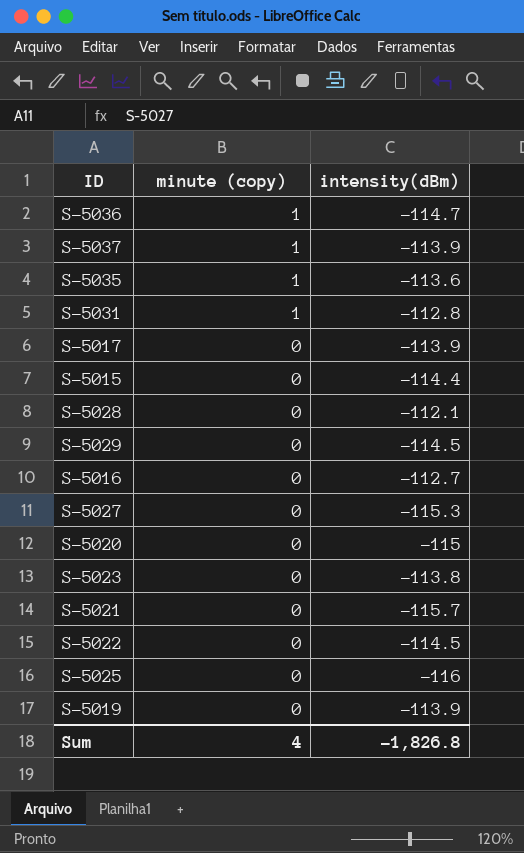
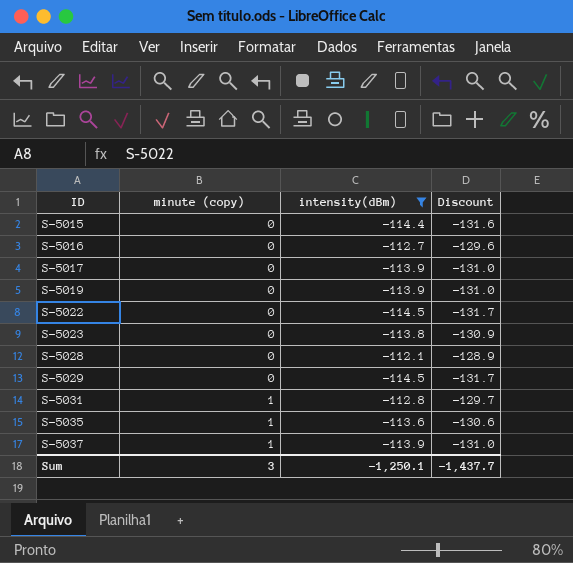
filter: none -> intensity(dBm) >= -114.5
row order: minute (copy) descending -> ID ascending
column Discount | formula: none -> [intensity(dBm)] * 1.15
Sum | minute (copy): 4 -> 3
Sum | intensity(dBm): -1,826.8 -> -1,250.1

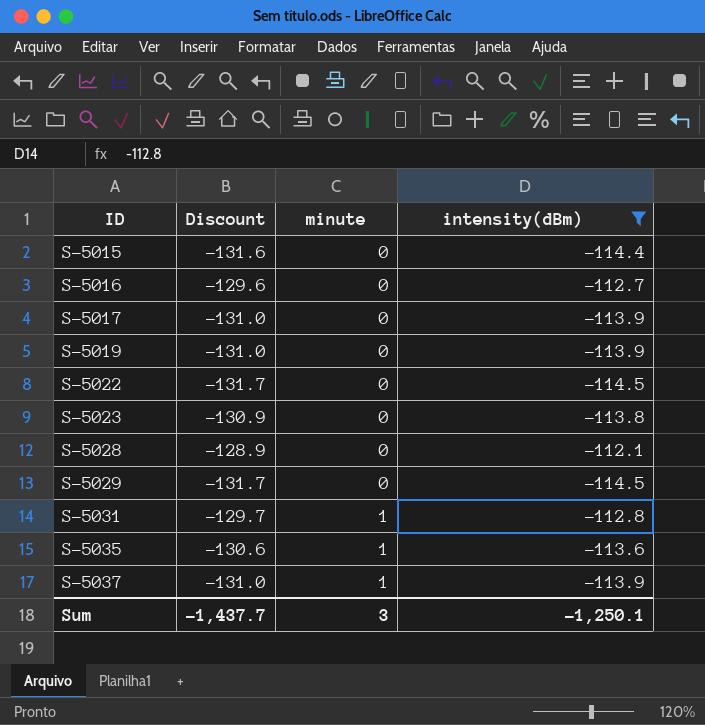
column Discount | position: 4 -> 2
column name: minute (copy) -> minute

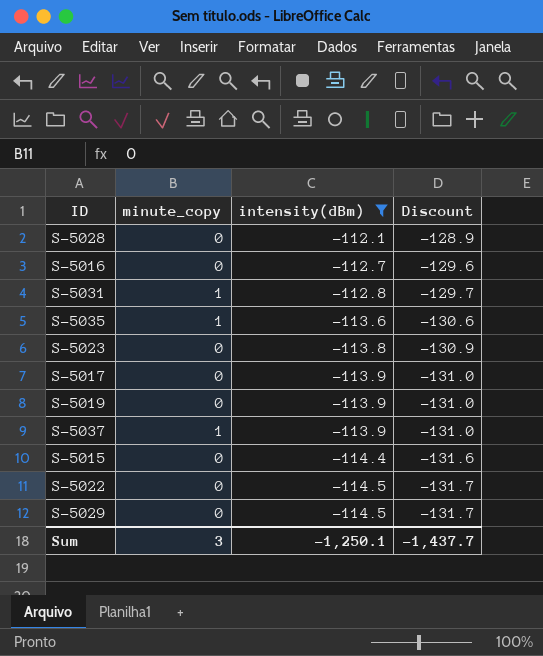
row order: ID ascending -> intensity(dBm) descending
column name: minute -> minute_copy
column Discount | position: 2 -> 4

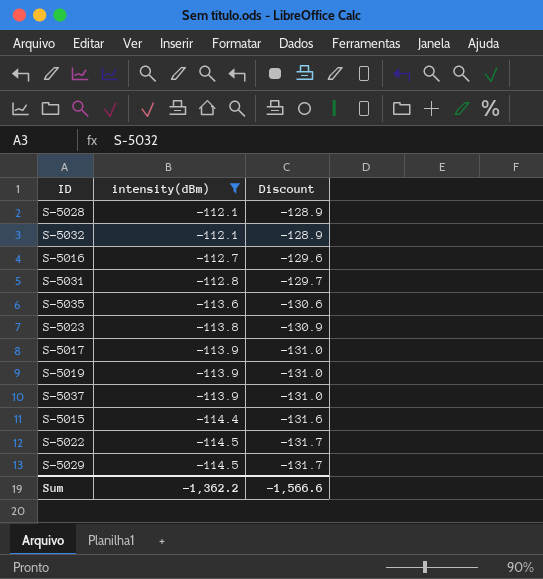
column minute_copy | position: 2 -> none
row S-5032: none -> -112.1 | -128.9
Sum | intensity(dBm): -1,250.1 -> -1,362.2
Sum | Discount: -1,437.7 -> -1,566.6

